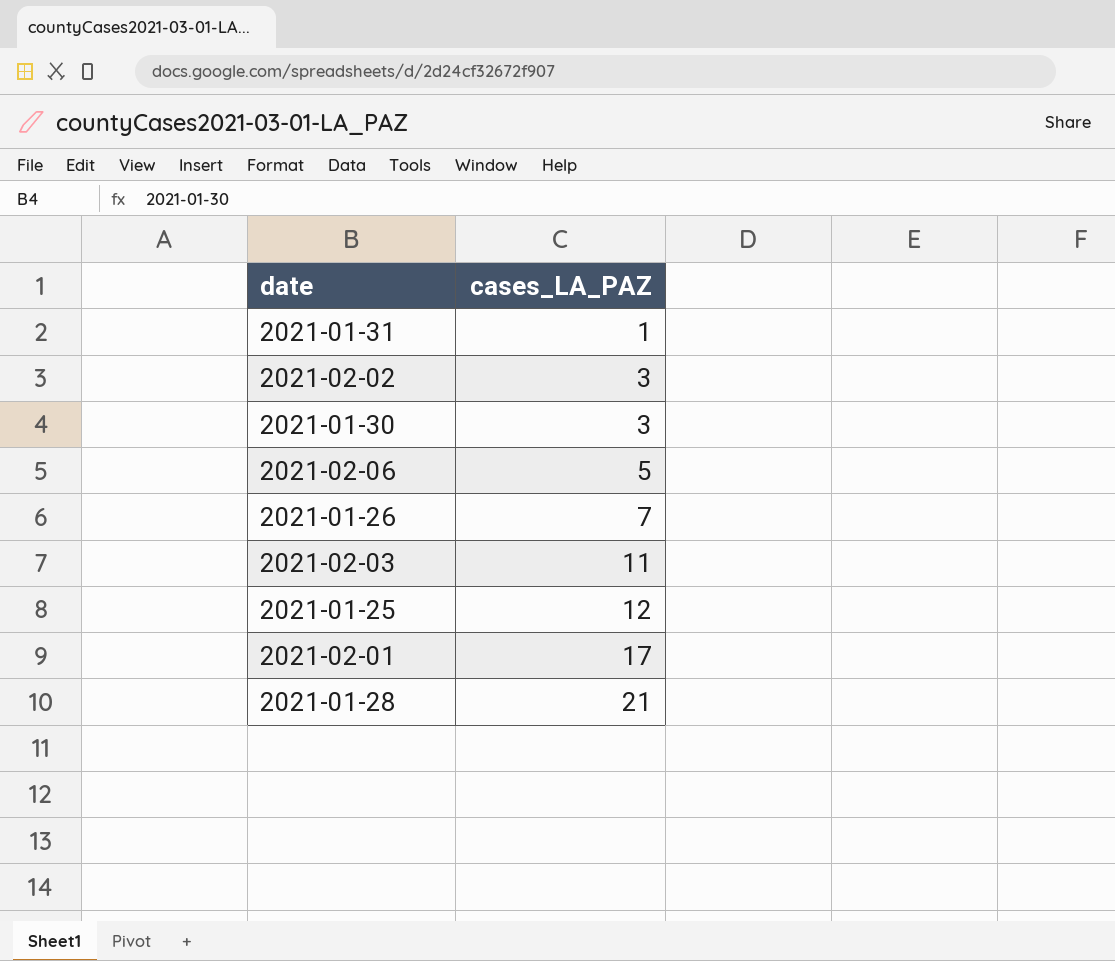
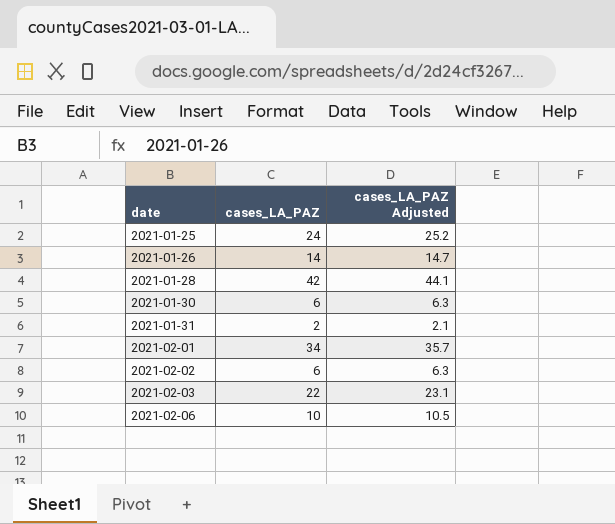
row order: cases_LA_PAZ ascending -> date ascending
column cases_LA_PAZ Adjusted | formula: none -> [cases_LA_PAZ] * 1.05
2021-01-25 | cases_LA_PAZ: 12 -> 24
2021-01-26 | cases_LA_PAZ: 7 -> 14
2021-01-28 | cases_LA_PAZ: 21 -> 42
2021-01-30 | cases_LA_PAZ: 3 -> 6
2021-01-31 | cases_LA_PAZ: 1 -> 2
2021-02-01 | cases_LA_PAZ: 17 -> 34
2021-02-02 | cases_LA_PAZ: 3 -> 6
2021-02-03 | cases_LA_PAZ: 11 -> 22
2021-02-06 | cases_LA_PAZ: 5 -> 10

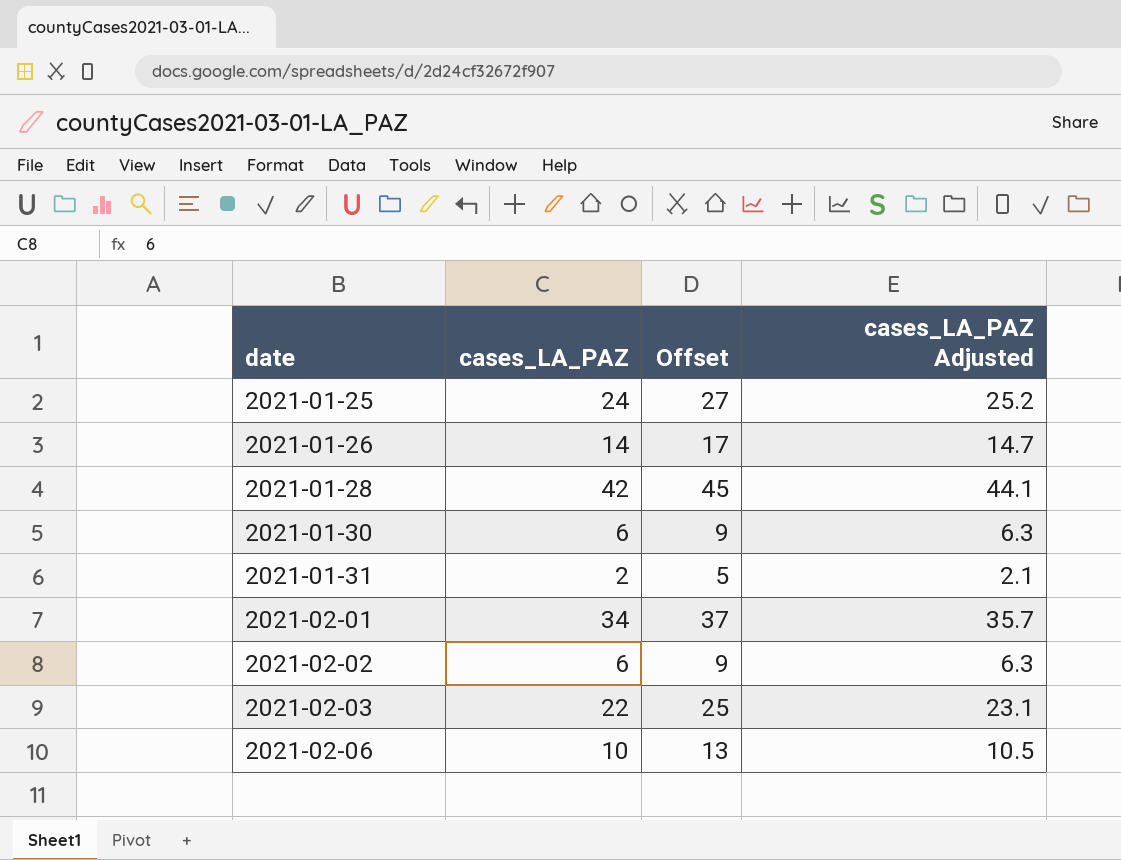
column Offset | formula: none -> [cases_LA_PAZ] + 3

